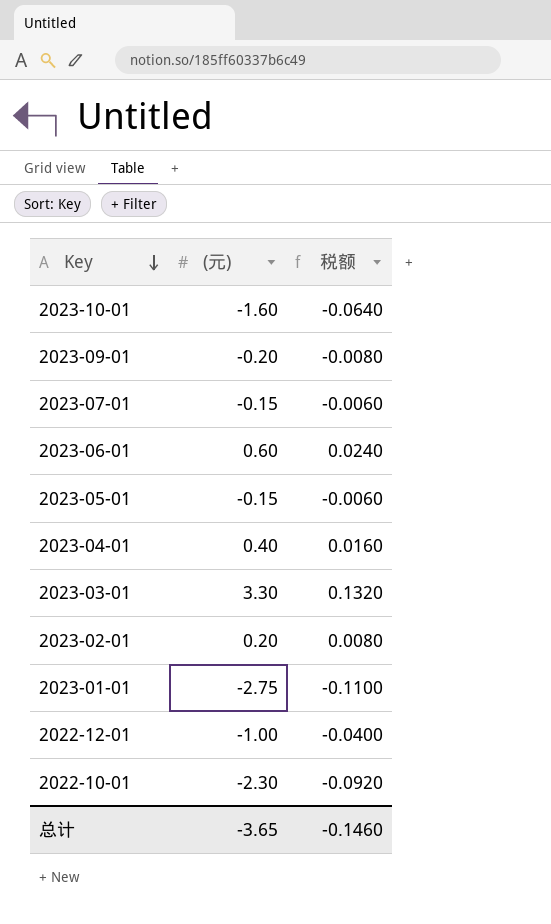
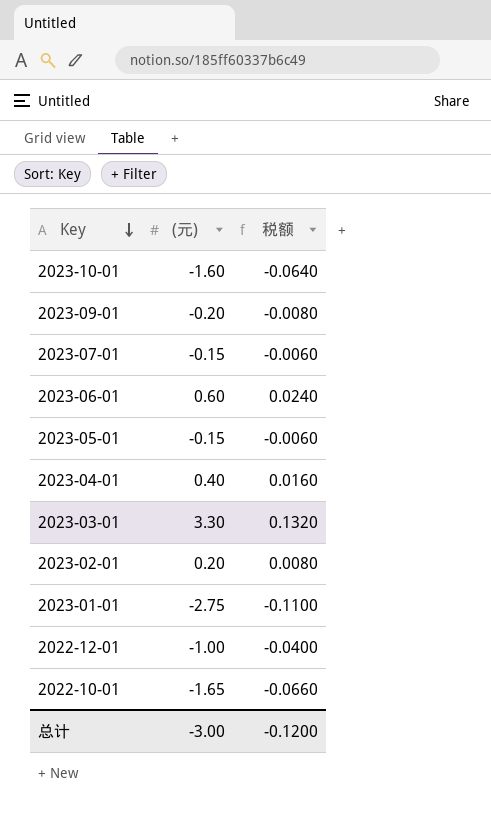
2022-10-01 | (元): -2.30 -> -1.65
2022-10-01 | 税额: -0.0920 -> -0.0660
总计 | (元): -3.65 -> -3.00
总计 | 税额: -0.1460 -> -0.1200

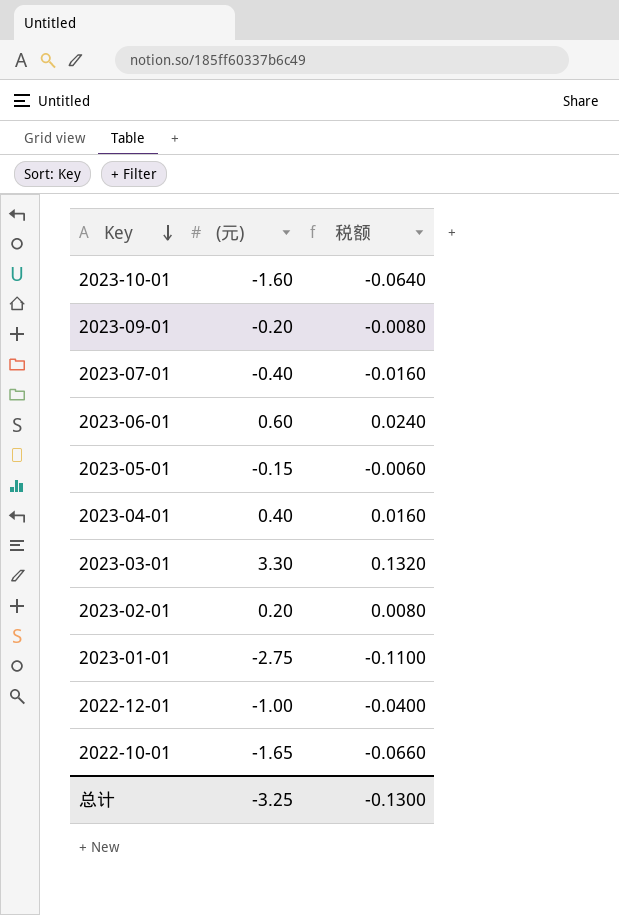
2023-07-01 | (元): -0.15 -> -0.40
2023-07-01 | 税额: -0.0060 -> -0.0160
总计 | (元): -3.00 -> -3.25
总计 | 税额: -0.1200 -> -0.1300

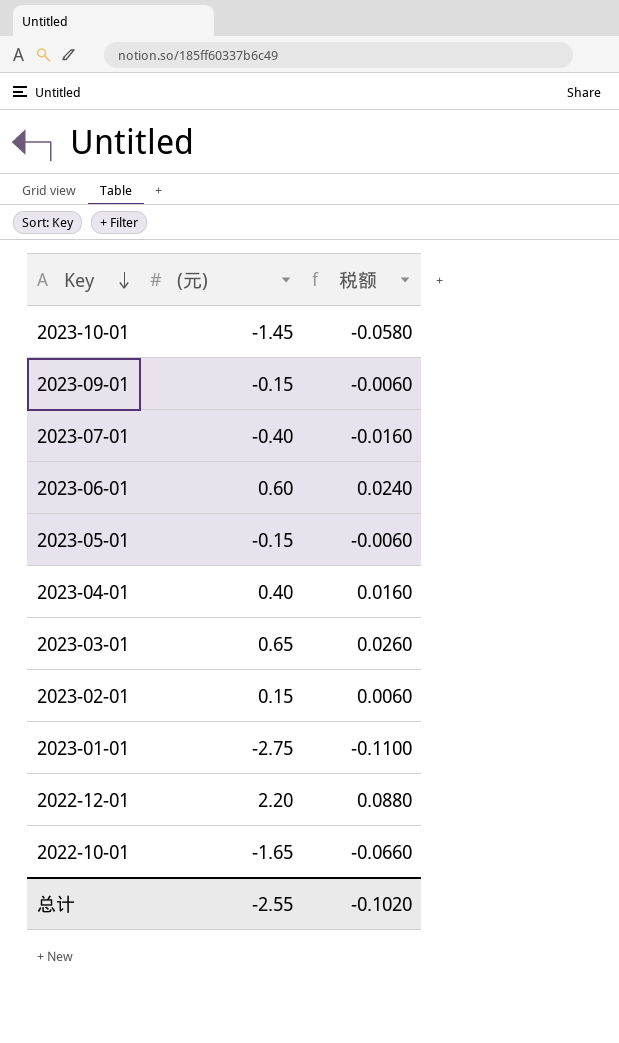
2023-10-01 | (元): -1.60 -> -1.45
2023-10-01 | 税额: -0.0640 -> -0.0580
2023-09-01 | (元): -0.20 -> -0.15
2023-09-01 | 税额: -0.0080 -> -0.0060
2023-03-01 | (元): 3.30 -> 0.65
2023-03-01 | 税额: 0.1320 -> 0.0260
2023-02-01 | (元): 0.20 -> 0.15
2023-02-01 | 税额: 0.0080 -> 0.0060
2022-12-01 | (元): -1.00 -> 2.20
2022-12-01 | 税额: -0.0400 -> 0.0880
总计 | (元): -3.25 -> -2.55
总计 | 税额: -0.1300 -> -0.1020

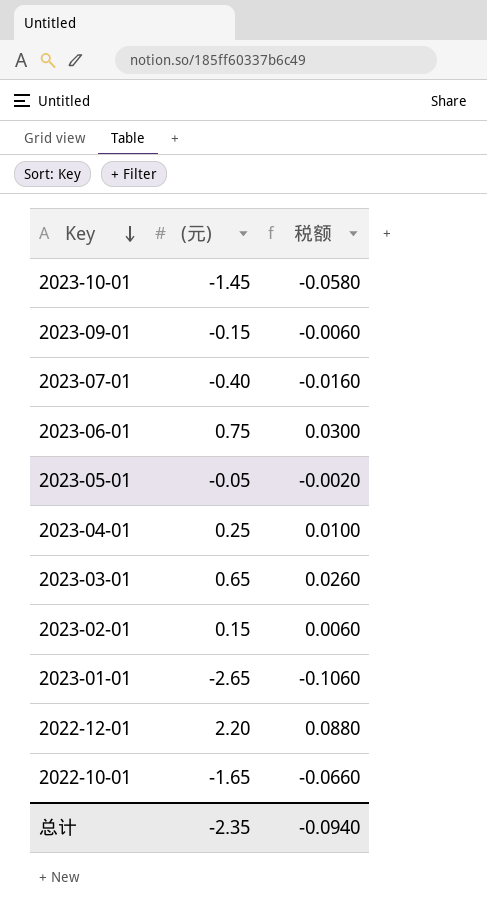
2023-06-01 | (元): 0.60 -> 0.75
2023-06-01 | 税额: 0.0240 -> 0.0300
2023-05-01 | (元): -0.15 -> -0.05
2023-05-01 | 税额: -0.0060 -> -0.0020
2023-04-01 | (元): 0.40 -> 0.25
2023-04-01 | 税额: 0.0160 -> 0.0100
2023-01-01 | (元): -2.75 -> -2.65
2023-01-01 | 税额: -0.1100 -> -0.1060
总计 | (元): -2.55 -> -2.35
总计 | 税额: -0.1020 -> -0.0940

